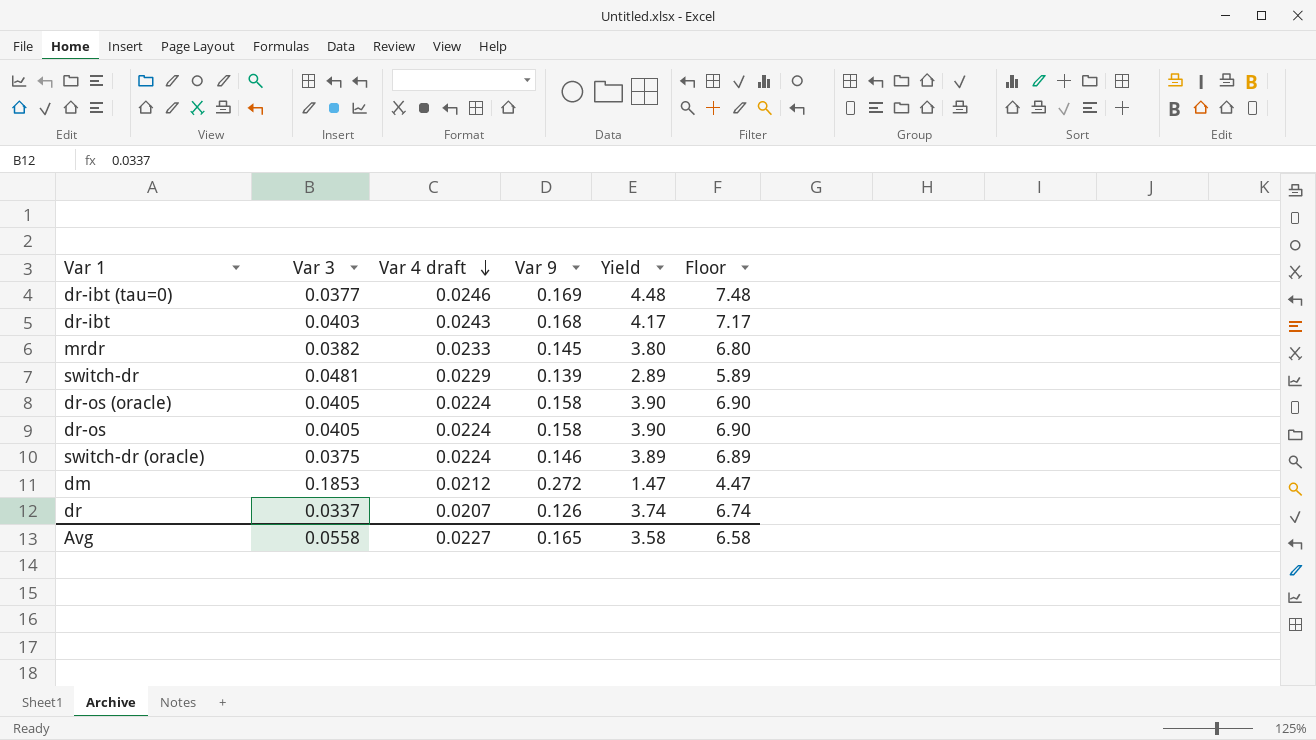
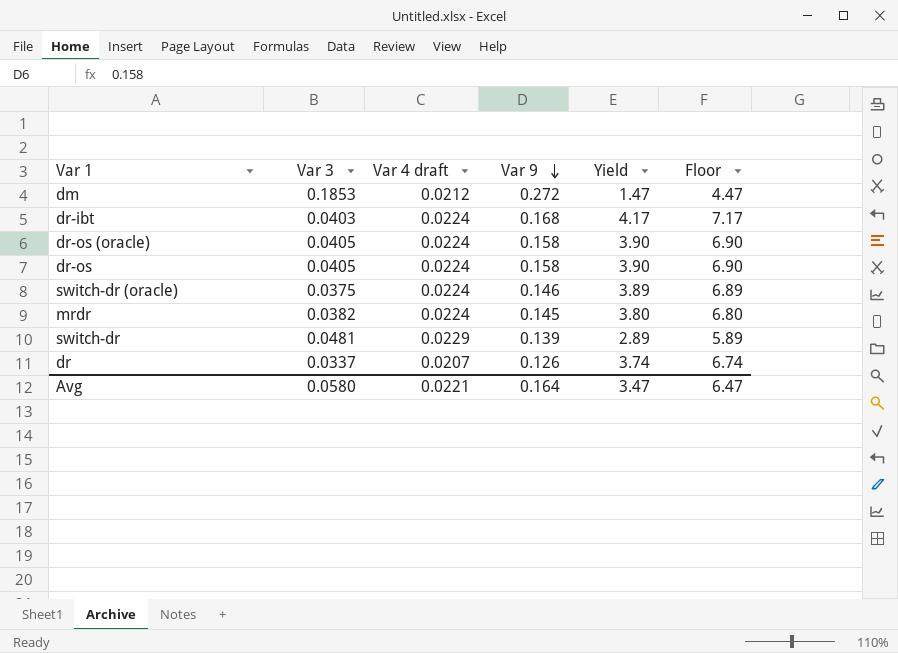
row order: Var 4 draft descending -> Var 9 descending
row dr-ibt (tau=0): 0.0377 | 0.0246 | 0.169 | 4.48 | 7.48 -> none
dr-ibt | Var 4 draft: 0.0243 -> 0.0224
mrdr | Var 4 draft: 0.0233 -> 0.0224
Avg | Var 3: 0.0558 -> 0.0580
Avg | Var 4 draft: 0.0227 -> 0.0221
Avg | Var 9: 0.165 -> 0.164
Avg | Yield: 3.58 -> 3.47
Avg | Floor: 6.58 -> 6.47

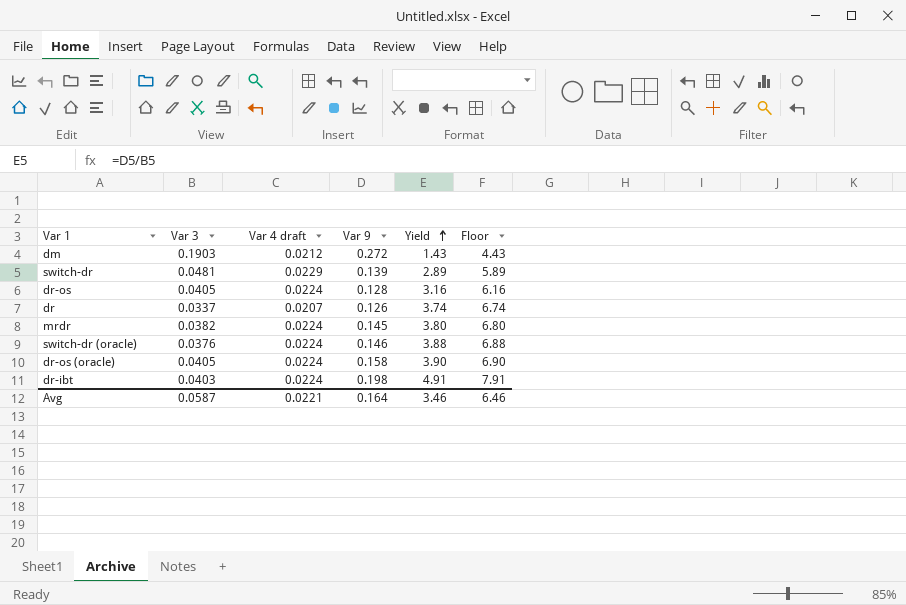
row order: Var 9 descending -> Yield ascending
dm | Var 3: 0.1853 -> 0.1903
dm | Yield: 1.47 -> 1.43
dm | Floor: 4.47 -> 4.43
dr-os | Var 9: 0.158 -> 0.128
dr-os | Yield: 3.90 -> 3.16
dr-os | Floor: 6.90 -> 6.16
switch-dr (oracle) | Var 3: 0.0375 -> 0.0376
switch-dr (oracle) | Yield: 3.89 -> 3.88
switch-dr (oracle) | Floor: 6.89 -> 6.88
dr-ibt | Var 9: 0.168 -> 0.198
dr-ibt | Yield: 4.17 -> 4.91
dr-ibt | Floor: 7.17 -> 7.91
Avg | Var 3: 0.0580 -> 0.0587
Avg | Yield: 3.47 -> 3.46
Avg | Floor: 6.47 -> 6.46

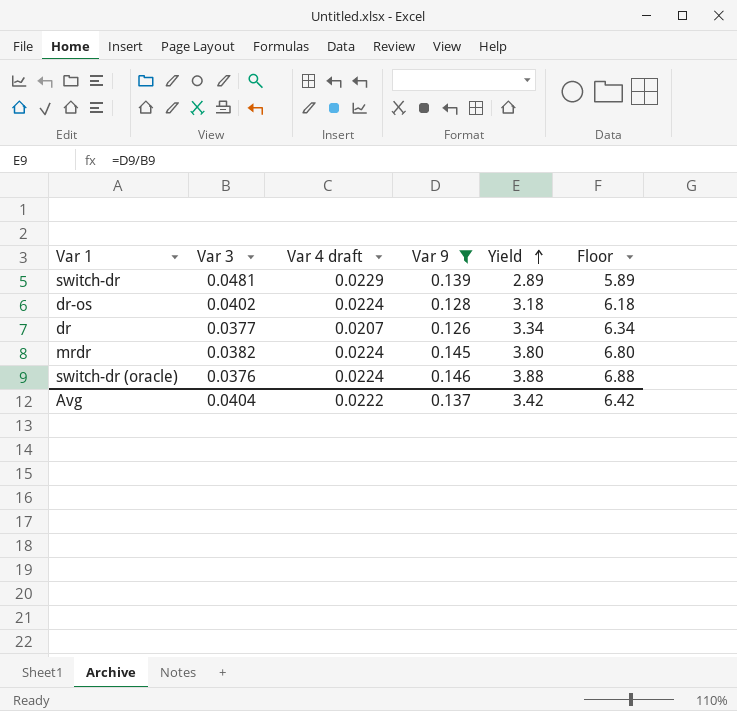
filter: none -> Var 9 <= 0.146
dr-os | Var 3: 0.0405 -> 0.0402
dr-os | Yield: 3.16 -> 3.18
dr-os | Floor: 6.16 -> 6.18
dr | Var 3: 0.0337 -> 0.0377
dr | Yield: 3.74 -> 3.34
dr | Floor: 6.74 -> 6.34
Avg | Var 3: 0.0587 -> 0.0404
Avg | Var 4 draft: 0.0221 -> 0.0222
Avg | Var 9: 0.164 -> 0.137
Avg | Yield: 3.46 -> 3.42
Avg | Floor: 6.46 -> 6.42

